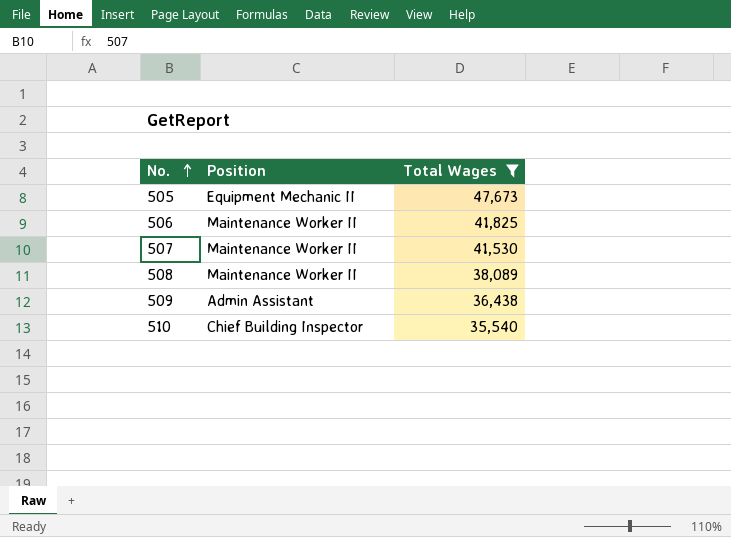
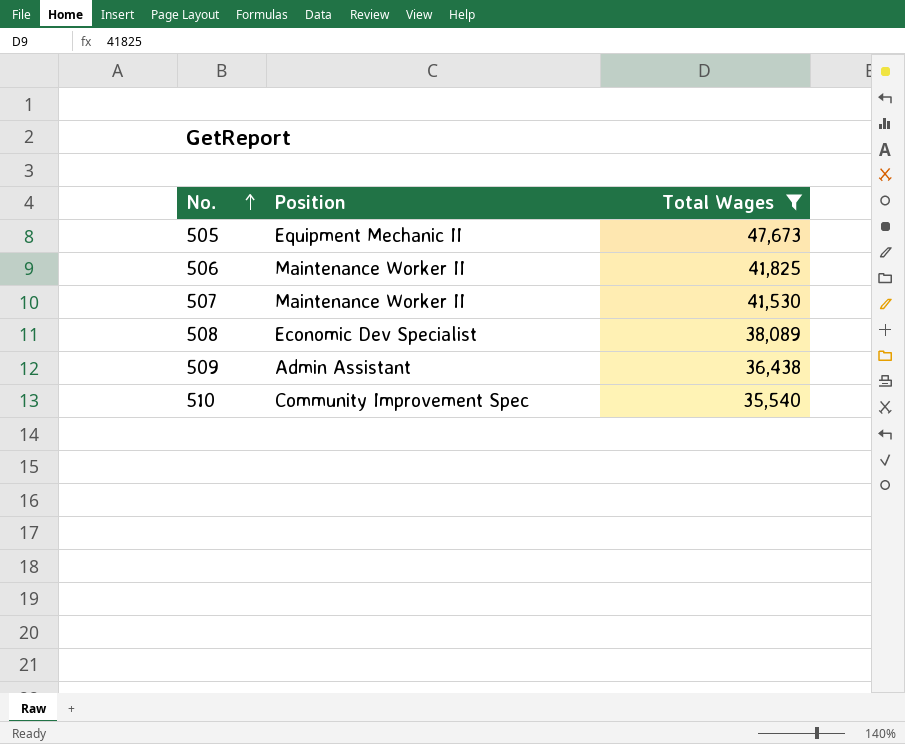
508 | Position: Maintenance Worker II -> Economic Dev Specialist
510 | Position: Chief Building Inspector -> Community Improvement Spec

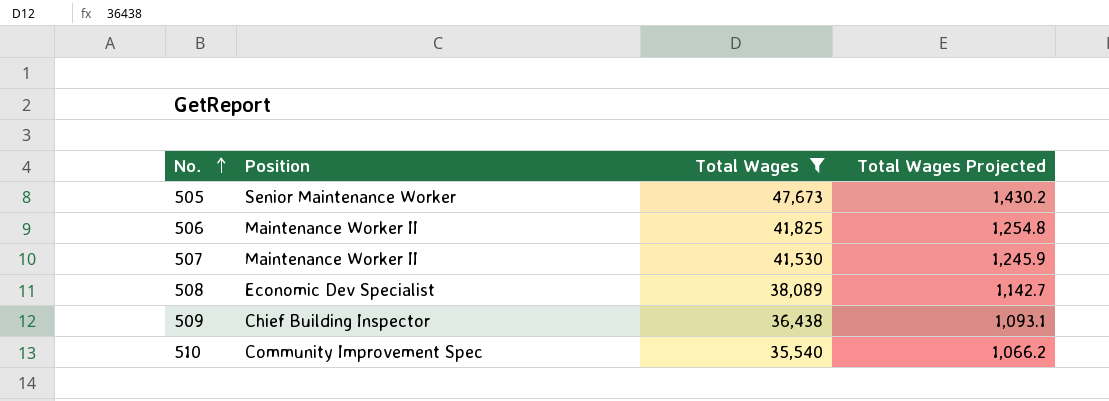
column Total Wages Projected | formula: none -> [Total Wages] * 0.03
505 | Position: Equipment Mechanic II -> Senior Maintenance Worker
509 | Position: Admin Assistant -> Chief Building Inspector

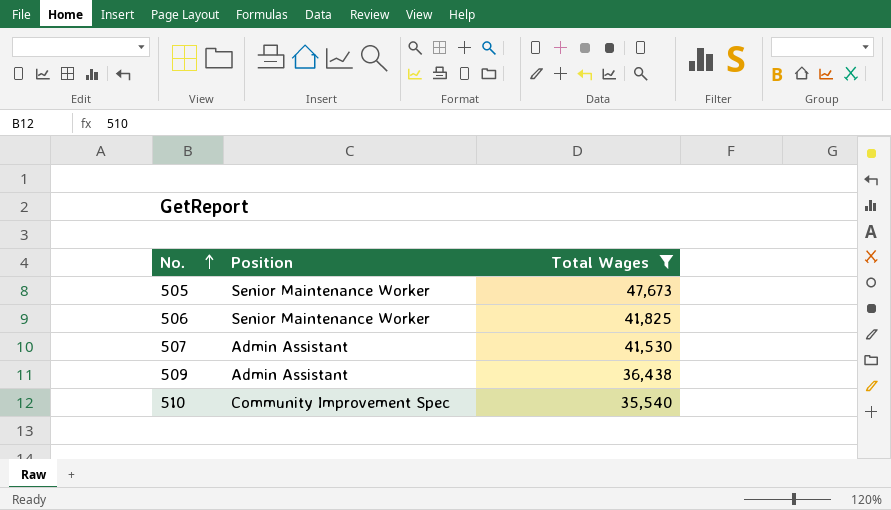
column Total Wages Projected | formula: [Total Wages] * 0.03 -> none
row 508: Economic Dev Specialist | 38,089 | 1,142.7 -> none
506 | Position: Maintenance Worker II -> Senior Maintenance Worker
507 | Position: Maintenance Worker II -> Admin Assistant
509 | Position: Chief Building Inspector -> Admin Assistant

